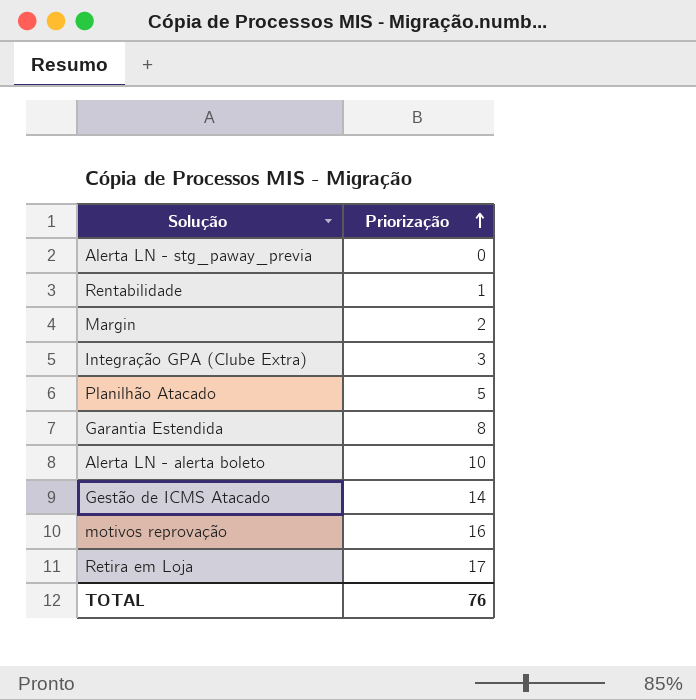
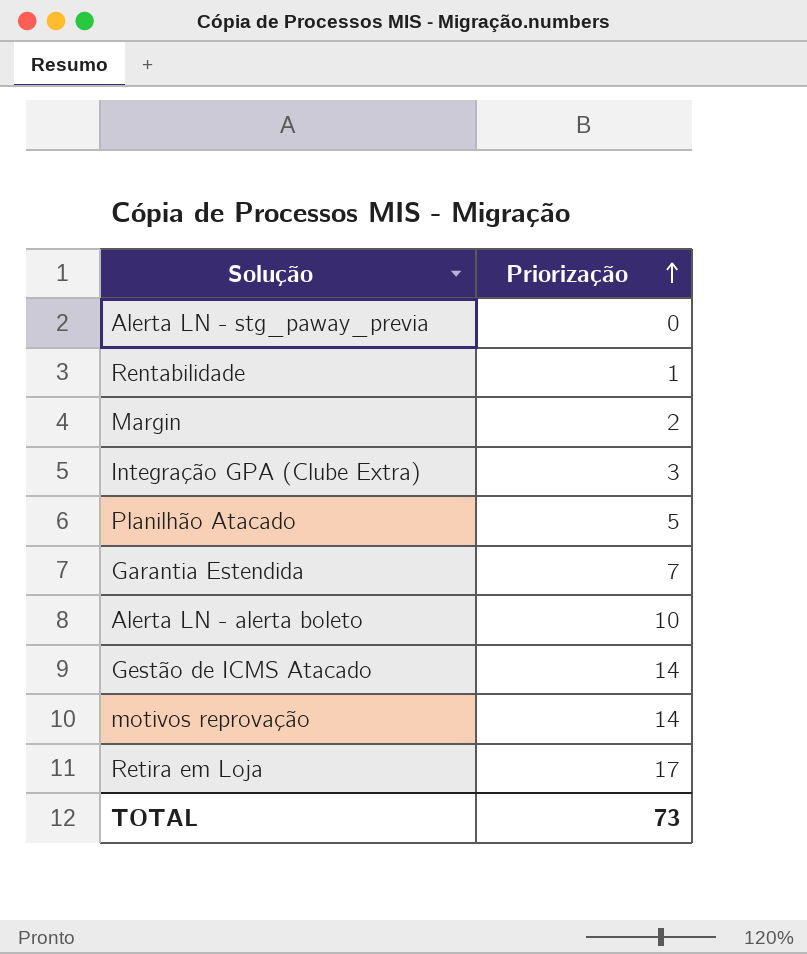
Garantia Estendida | Priorização: 8 -> 7
motivos reprovação | Priorização: 16 -> 14
TOTAL | Priorização: 76 -> 73

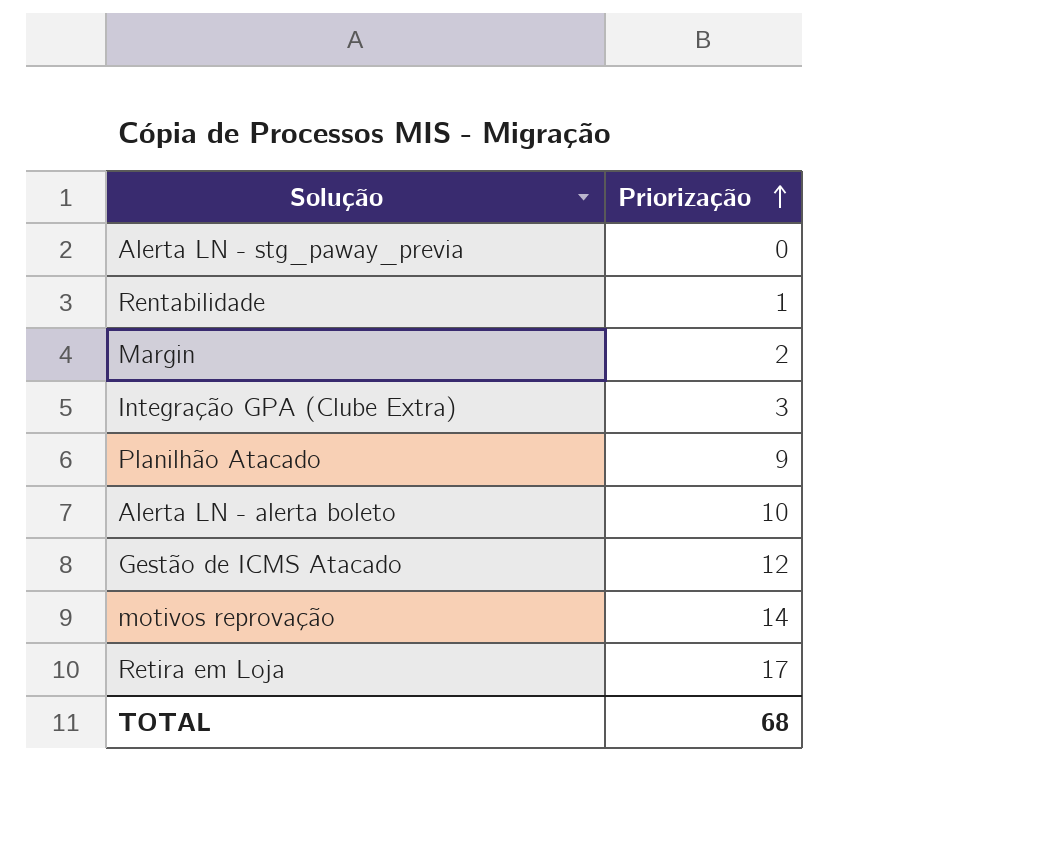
row Garantia Estendida: 7 -> none
Planilhão Atacado | Priorização: 5 -> 9
Gestão de ICMS Atacado | Priorização: 14 -> 12
TOTAL | Priorização: 73 -> 68

